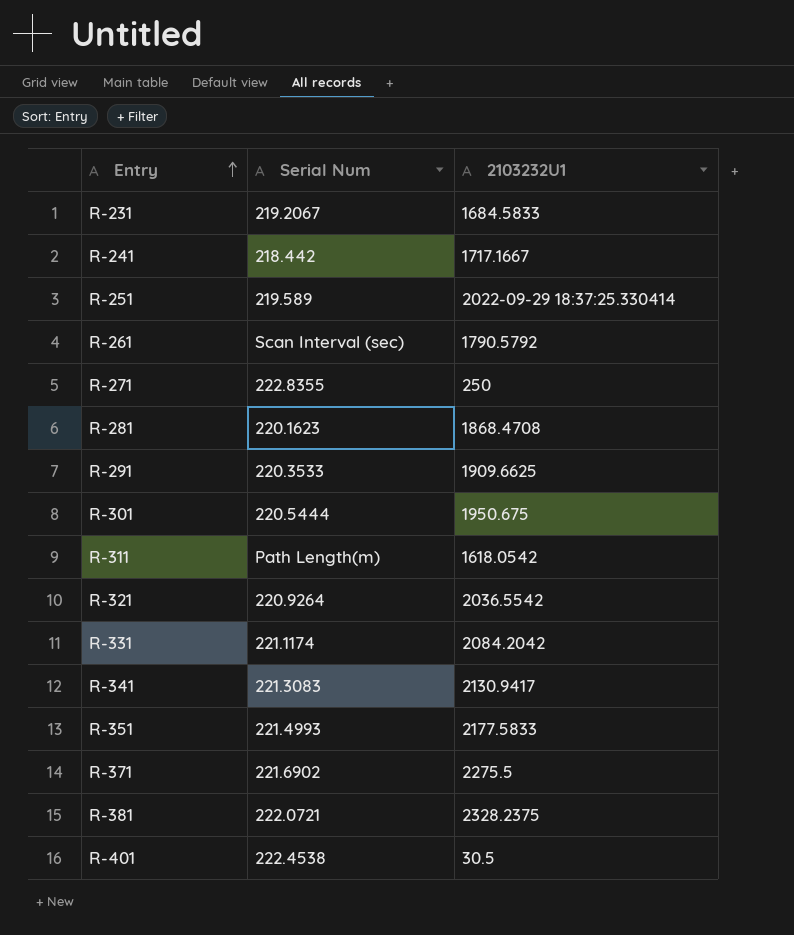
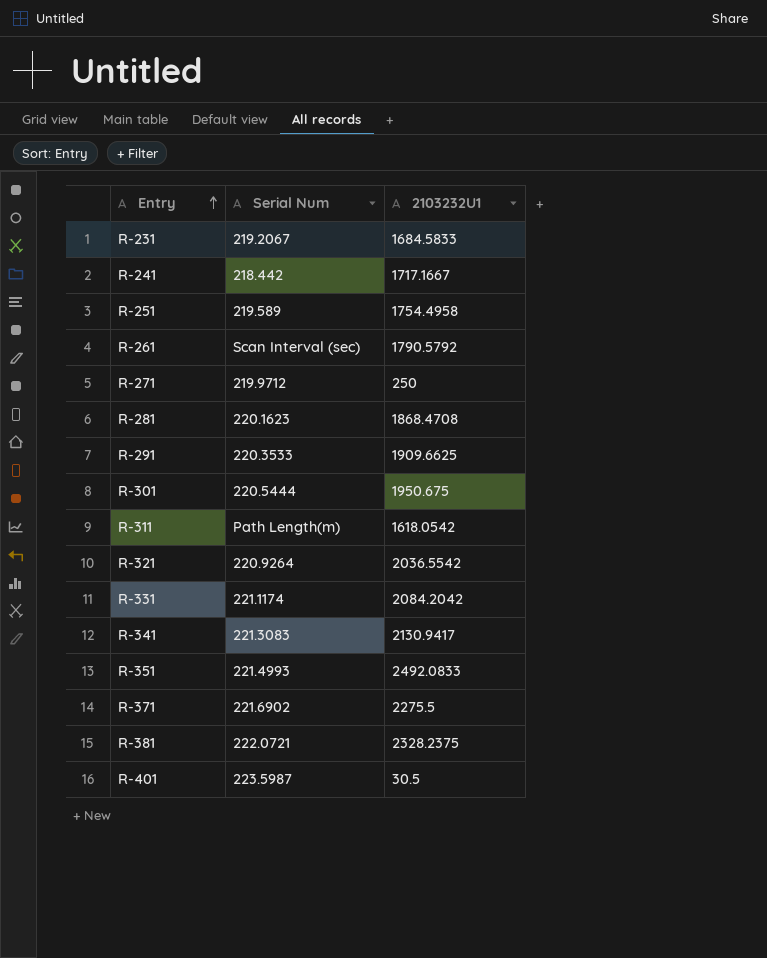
R-251 | 2103232U1: 2022-09-29 18:37:25.330414 -> 1754.4958
R-271 | Serial Num: 222.8355 -> 219.9712
R-351 | 2103232U1: 2177.5833 -> 2492.0833
R-401 | Serial Num: 222.4538 -> 223.5987

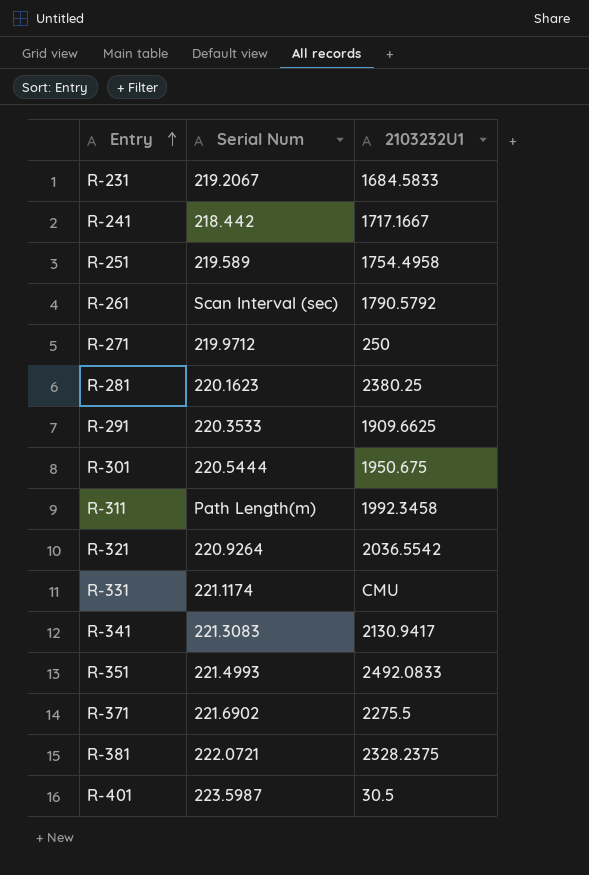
R-281 | 2103232U1: 1868.4708 -> 2380.25
R-311 | 2103232U1: 1618.0542 -> 1992.3458
R-331 | 2103232U1: 2084.2042 -> CMU

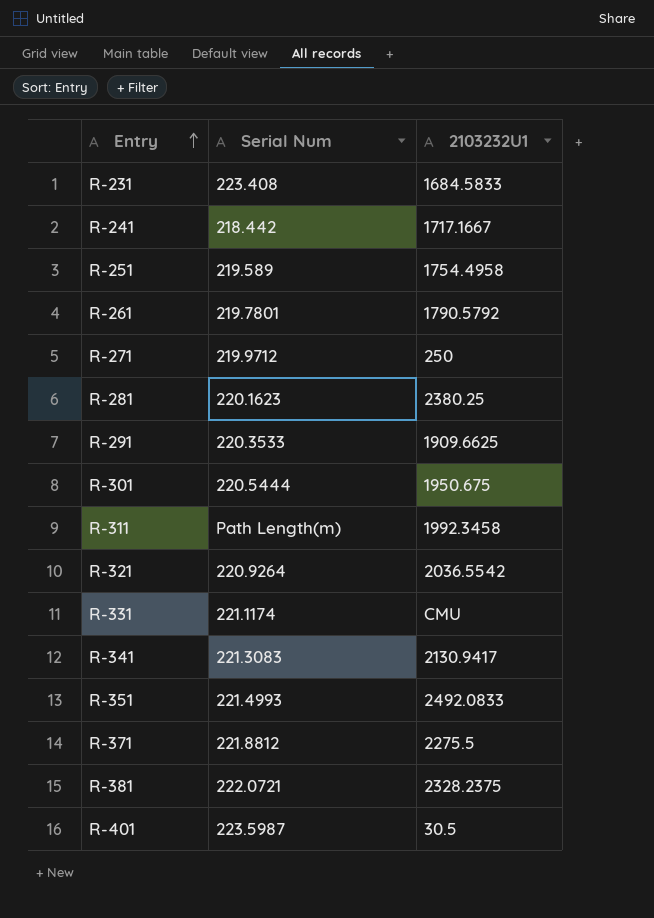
R-231 | Serial Num: 219.2067 -> 223.408
R-261 | Serial Num: Scan Interval (sec) -> 219.7801
R-371 | Serial Num: 221.6902 -> 221.8812

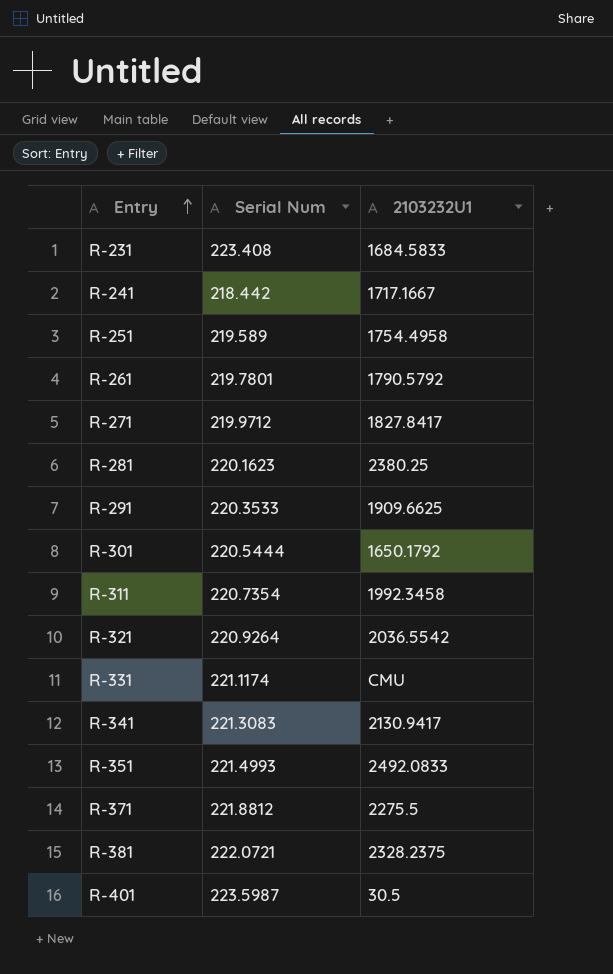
R-271 | 2103232U1: 250 -> 1827.8417
R-301 | 2103232U1: 1950.675 -> 1650.1792
R-311 | Serial Num: Path Length(m) -> 220.7354

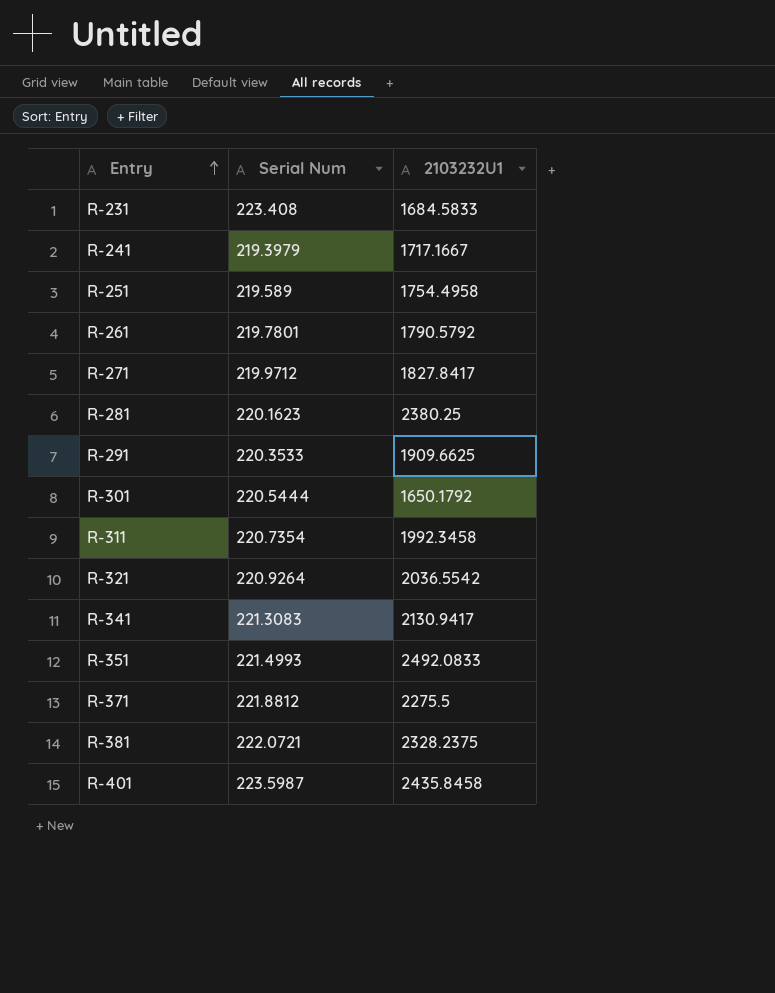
row R-331: 221.1174 | CMU -> none
R-241 | Serial Num: 218.442 -> 219.3979
R-401 | 2103232U1: 30.5 -> 2435.8458

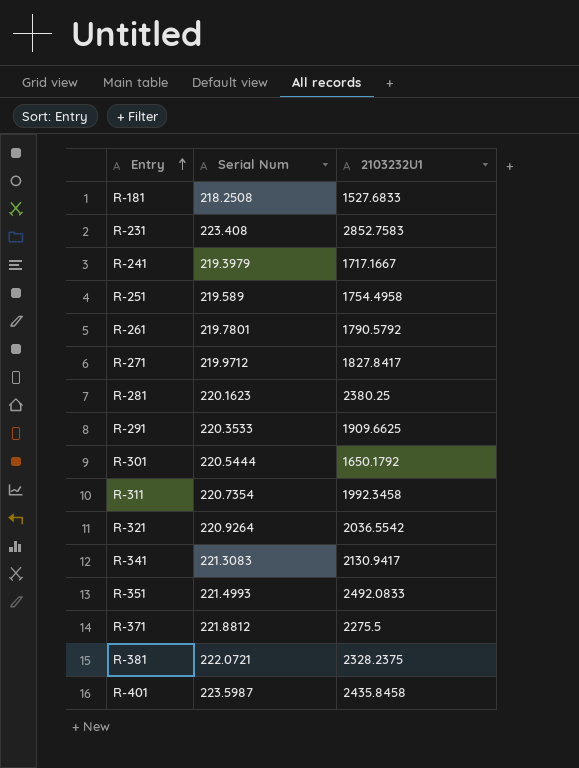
row R-181: none -> 218.2508 | 1527.6833
R-231 | 2103232U1: 1684.5833 -> 2852.7583

